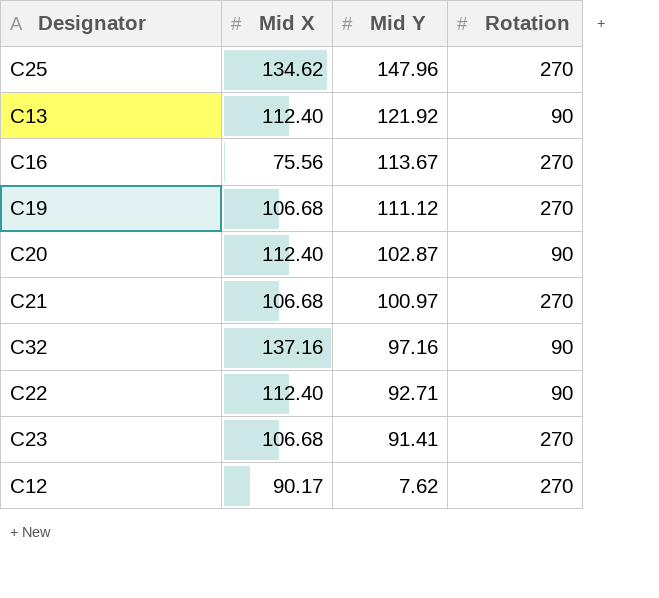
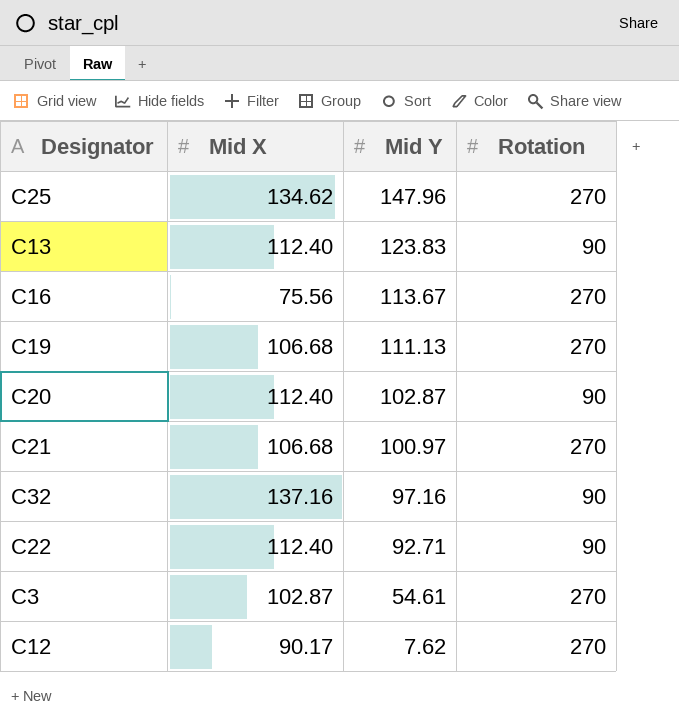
row C23: 106.68 | 91.41 | 270 -> none
C13 | Mid Y: 121.92 -> 123.83
C19 | Mid Y: 111.12 -> 111.13
row C3: none -> 102.87 | 54.61 | 270

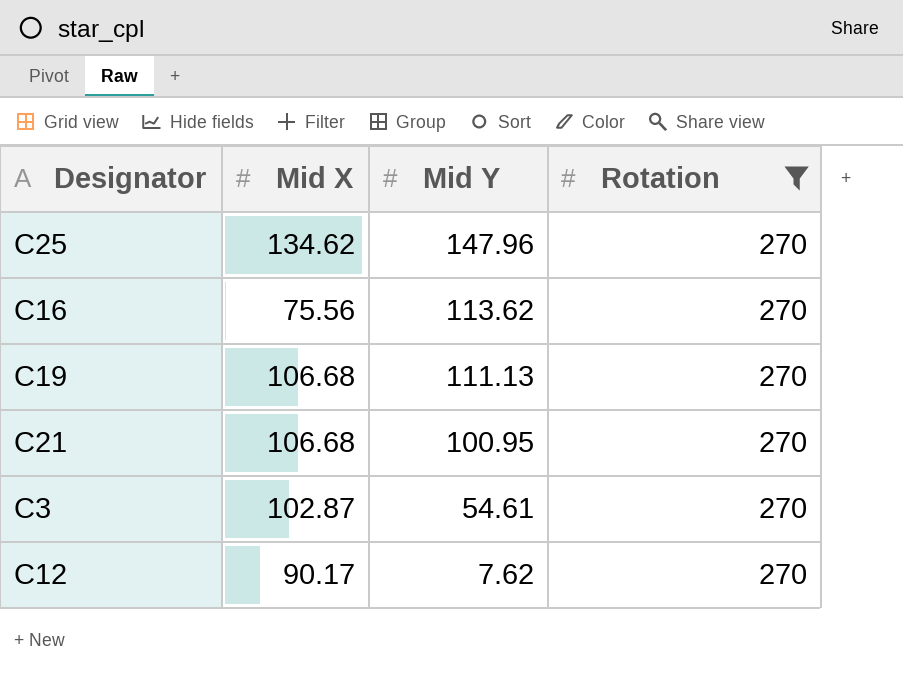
filter: none -> Rotation = 270
C16 | Mid Y: 113.67 -> 113.62
C21 | Mid Y: 100.97 -> 100.95

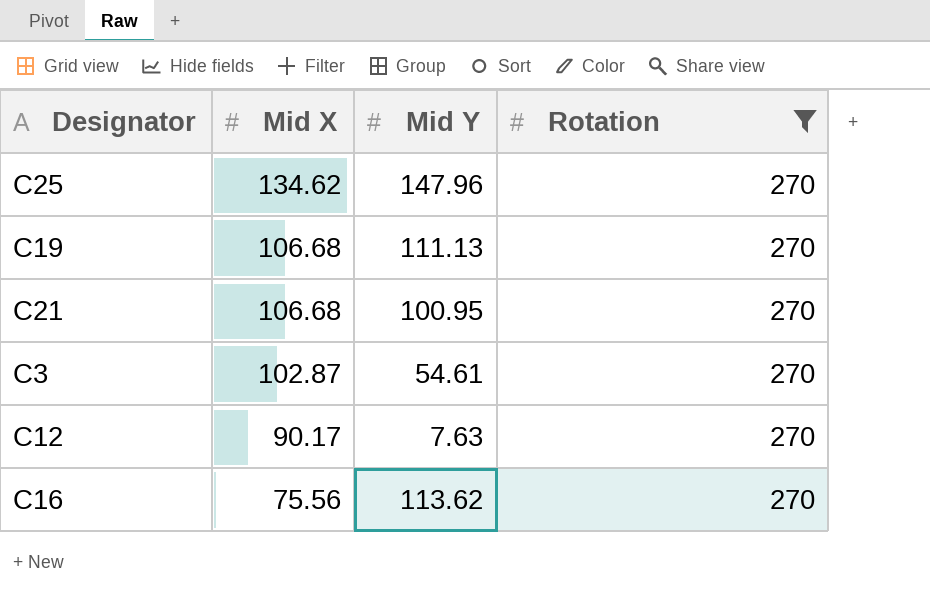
row order: Mid Y descending -> Mid X descending
C12 | Mid Y: 7.62 -> 7.63

